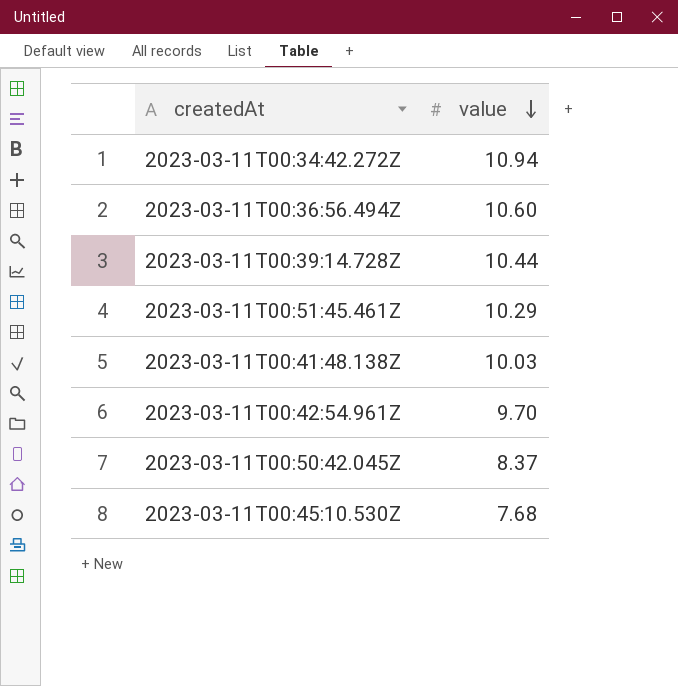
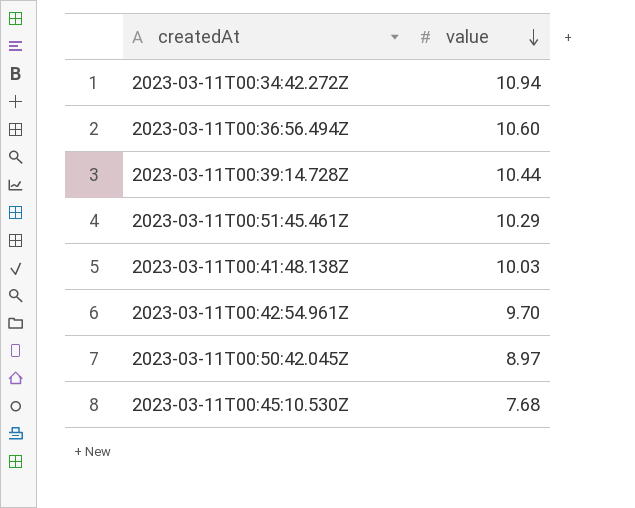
2023-03-11T00:50:42.045Z | value: 8.37 -> 8.97

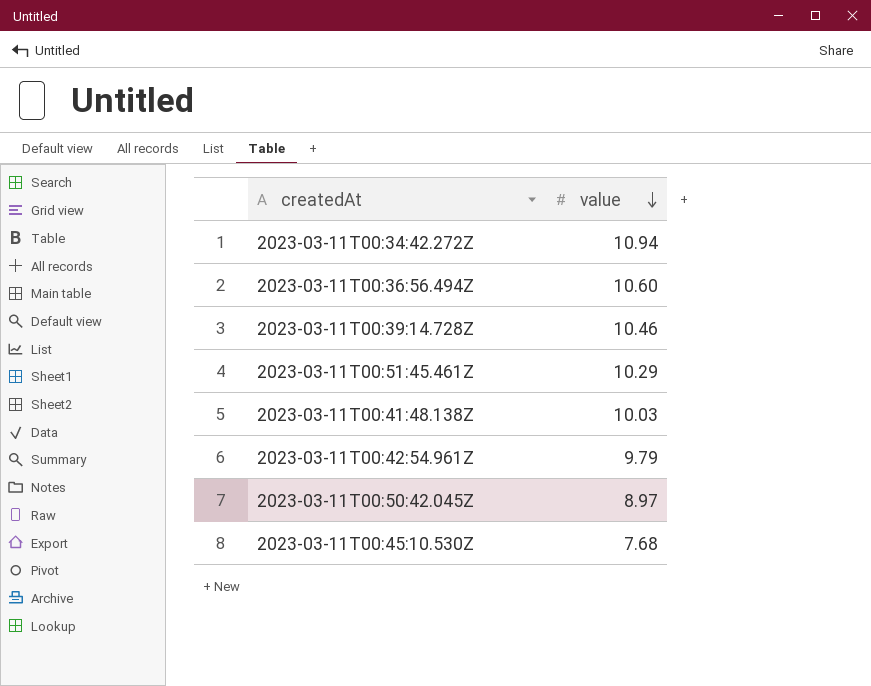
2023-03-11T00:39:14.728Z | value: 10.44 -> 10.46
2023-03-11T00:42:54.961Z | value: 9.70 -> 9.79

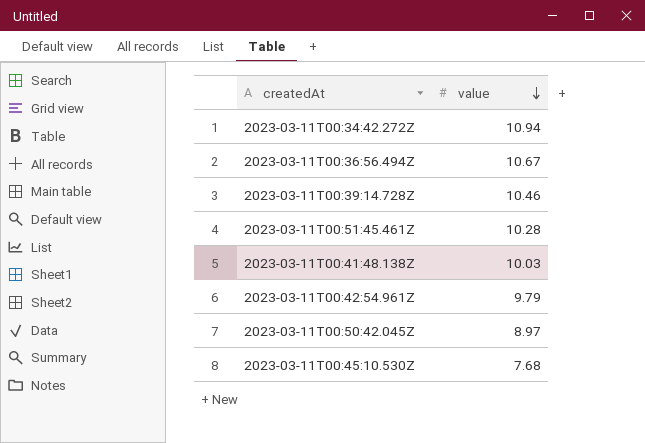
2023-03-11T00:36:56.494Z | value: 10.60 -> 10.67
2023-03-11T00:51:45.461Z | value: 10.29 -> 10.28

